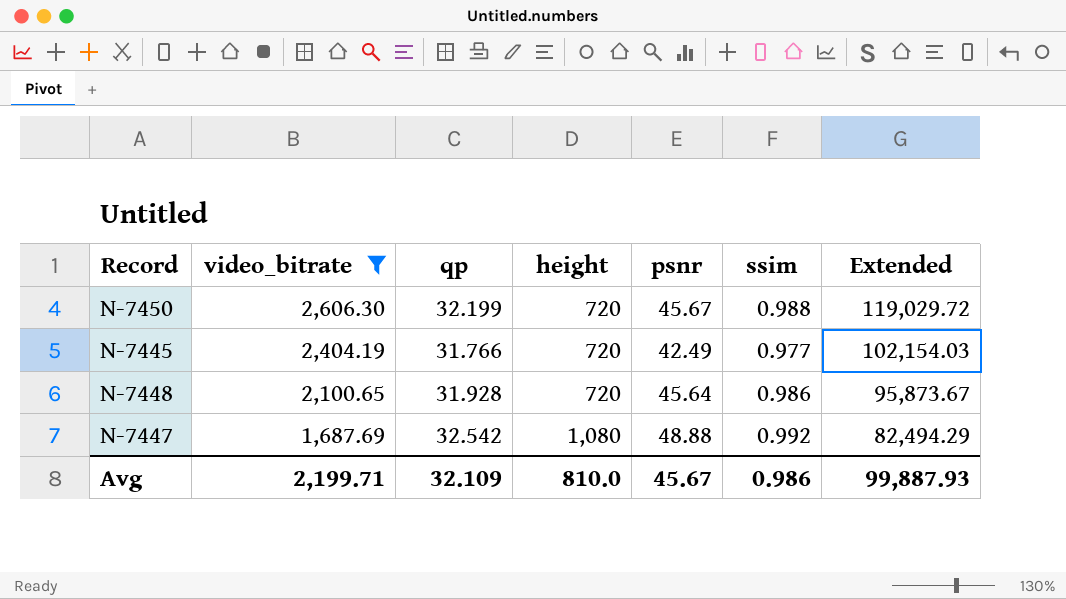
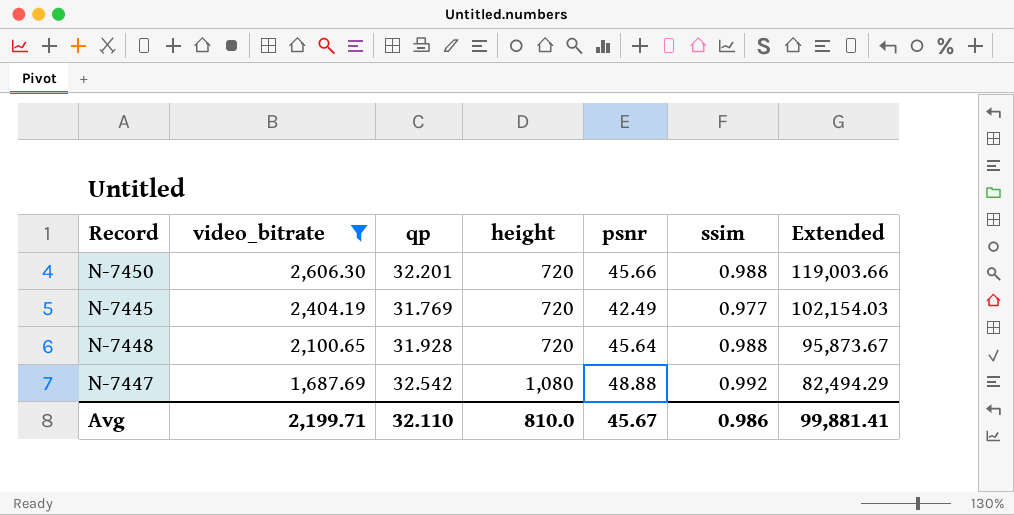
N-7450 | qp: 32.199 -> 32.201
N-7450 | psnr: 45.67 -> 45.66
N-7450 | Extended: 119,029.72 -> 119,003.66
N-7445 | qp: 31.766 -> 31.769
N-7448 | ssim: 0.986 -> 0.988
Avg | qp: 32.109 -> 32.110
Avg | Extended: 99,887.93 -> 99,881.41

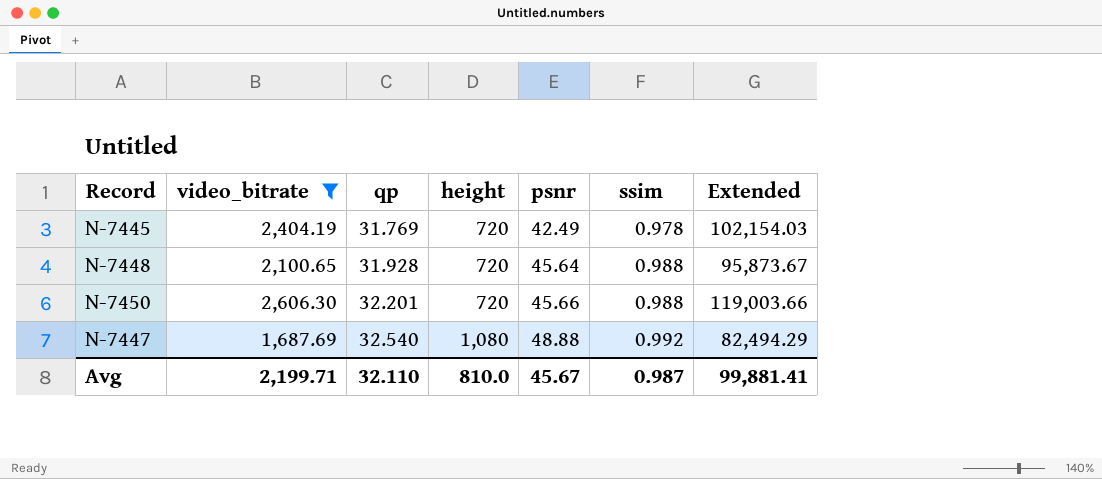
row order: video_bitrate descending -> qp ascending
N-7445 | ssim: 0.977 -> 0.978
N-7447 | qp: 32.542 -> 32.540
Avg | ssim: 0.986 -> 0.987

